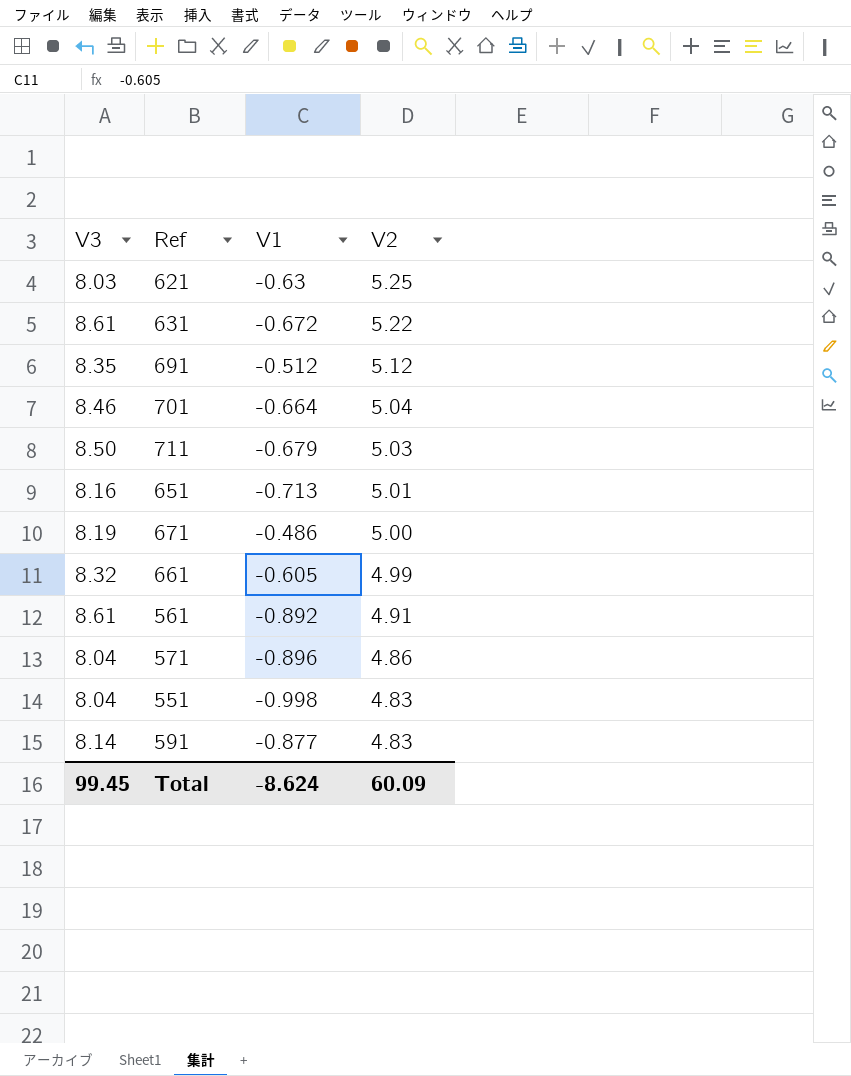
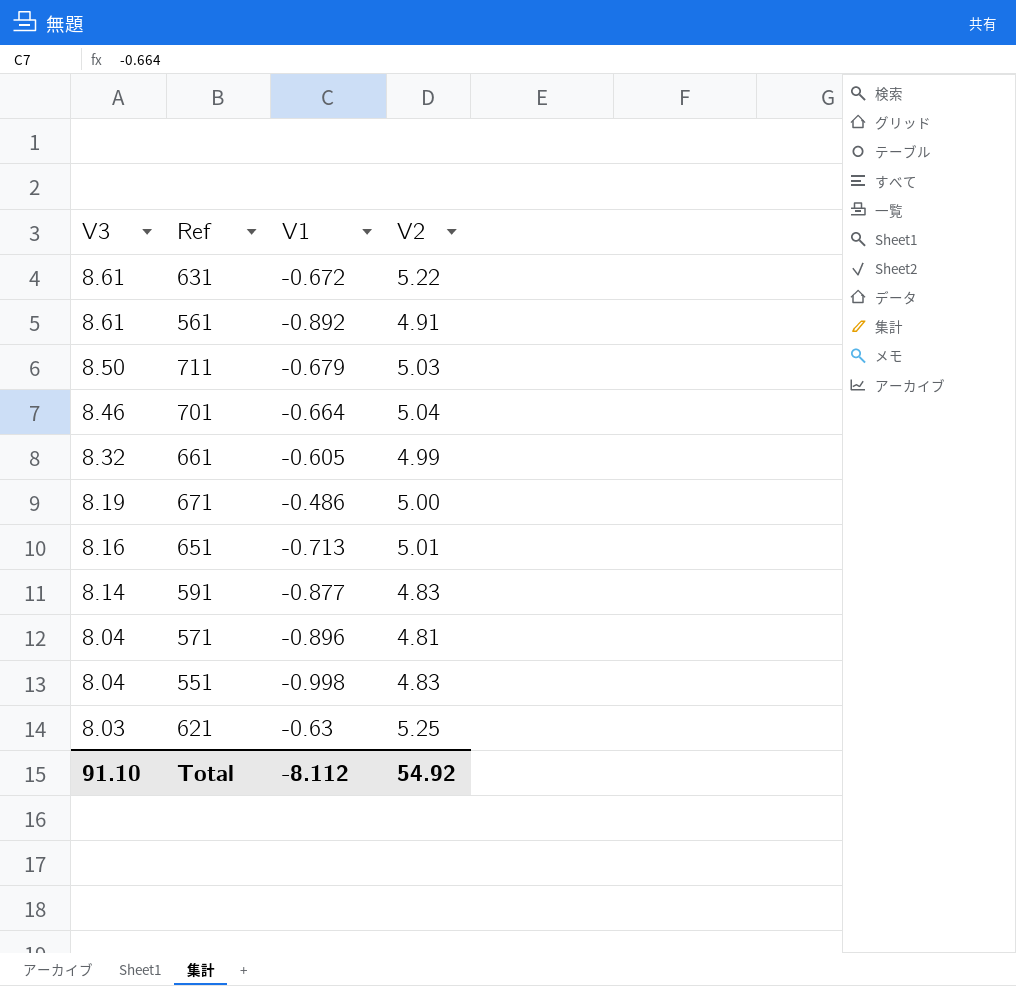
row order: V2 descending -> V3 descending
row 691: 8.35 | -0.512 | 5.12 -> none
571 | V2: 4.86 -> 4.81
Total | V3: 99.45 -> 91.10
Total | V1: -8.624 -> -8.112
Total | V2: 60.09 -> 54.92

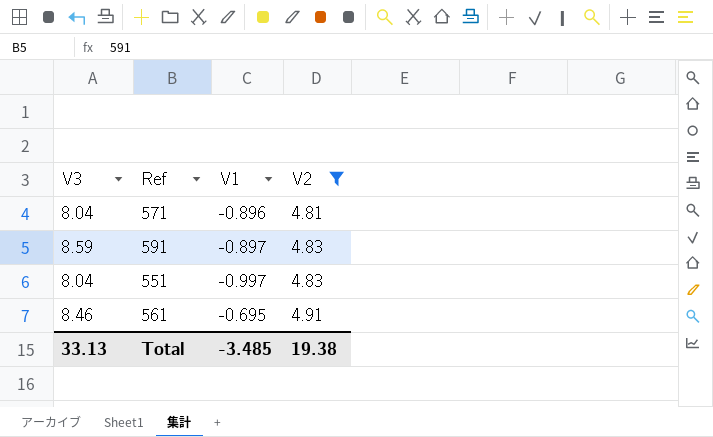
filter: none -> V2 <= 4.91
row order: V3 descending -> V2 ascending
591 | V3: 8.14 -> 8.59
591 | V1: -0.877 -> -0.897
551 | V1: -0.998 -> -0.997
561 | V3: 8.61 -> 8.46
561 | V1: -0.892 -> -0.695
Total | V3: 91.10 -> 33.13
Total | V1: -8.112 -> -3.485
Total | V2: 54.92 -> 19.38

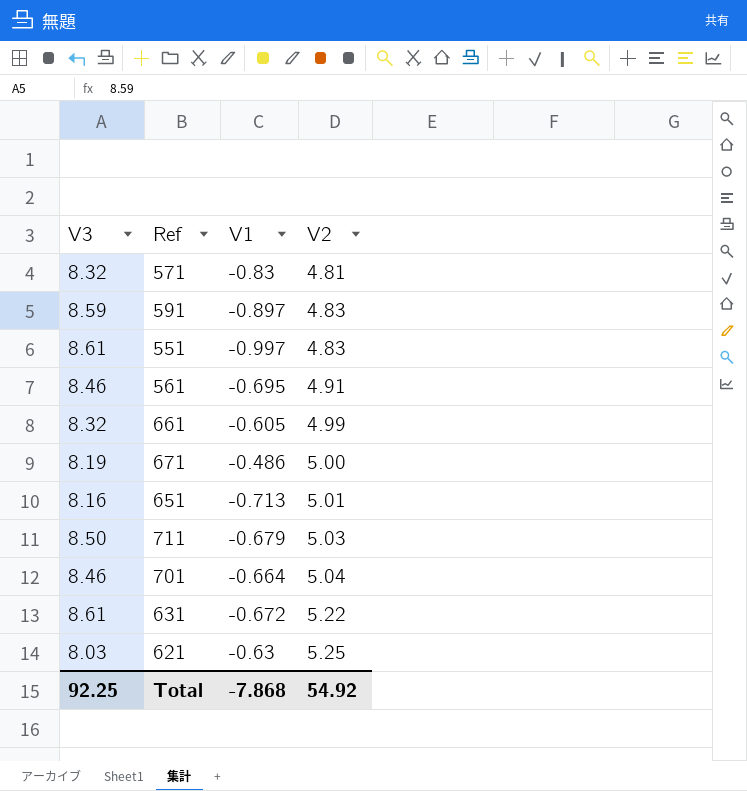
filter: V2 <= 4.91 -> none
571 | V3: 8.04 -> 8.32
571 | V1: -0.896 -> -0.83
551 | V3: 8.04 -> 8.61
Total | V3: 33.13 -> 92.25
Total | V1: -3.485 -> -7.868
Total | V2: 19.38 -> 54.92

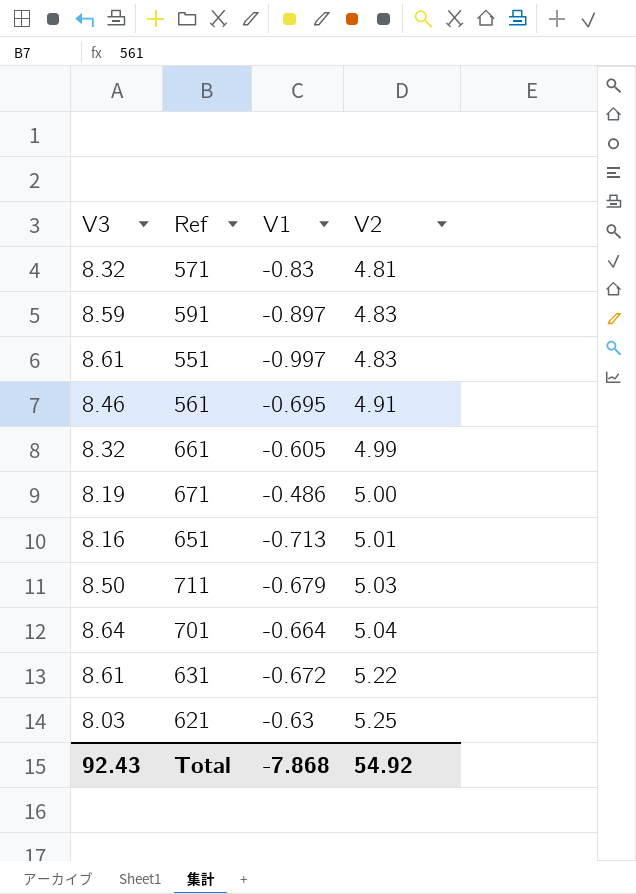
701 | V3: 8.46 -> 8.64
Total | V3: 92.25 -> 92.43

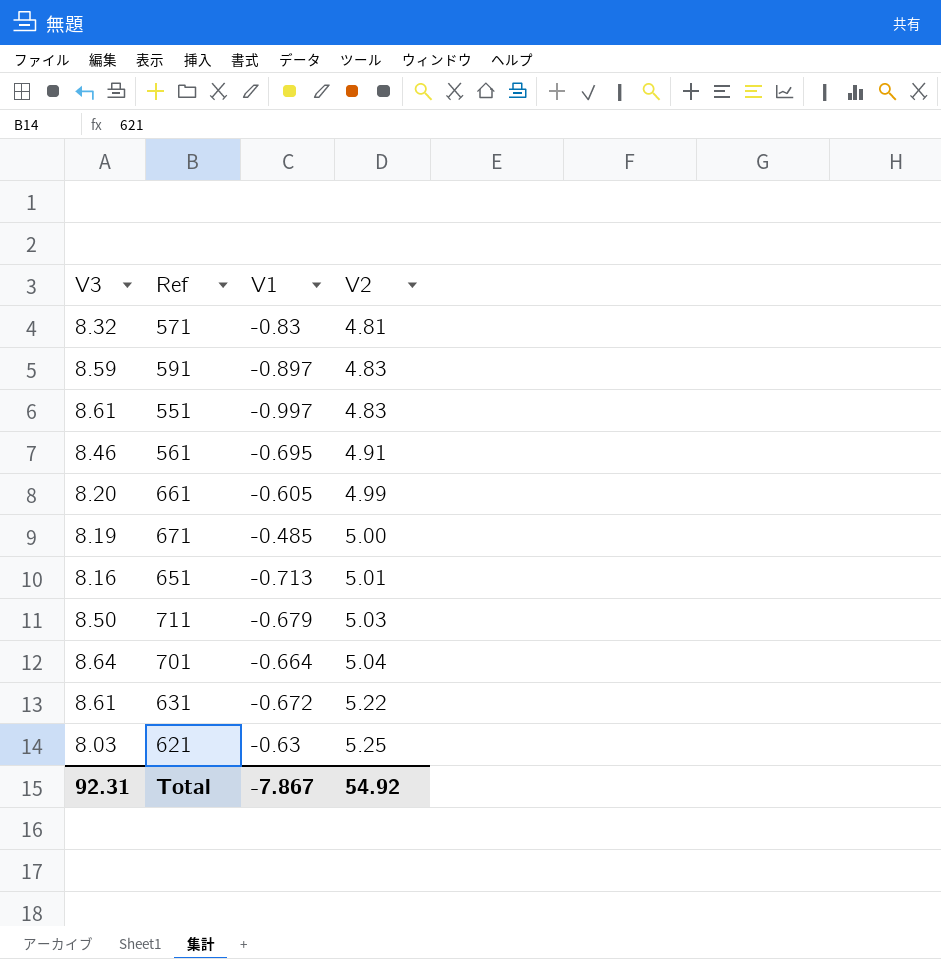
661 | V3: 8.32 -> 8.20
671 | V1: -0.486 -> -0.485
Total | V3: 92.43 -> 92.31
Total | V1: -7.868 -> -7.867

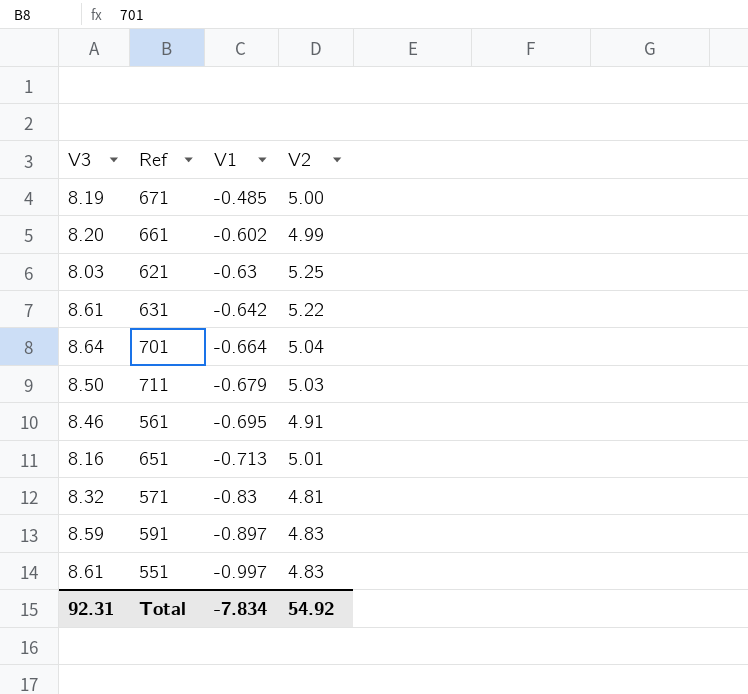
row order: V2 ascending -> V1 descending
661 | V1: -0.605 -> -0.602
631 | V1: -0.672 -> -0.642
Total | V1: -7.867 -> -7.834

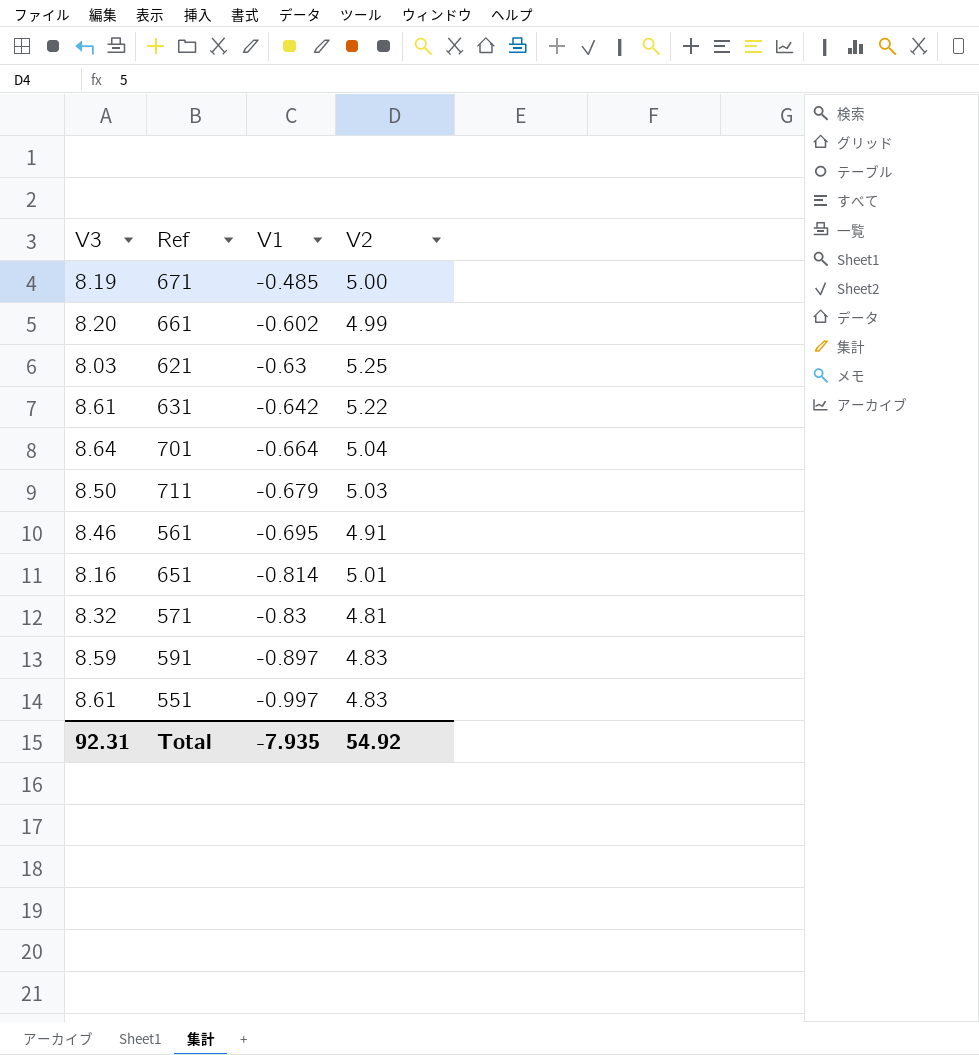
651 | V1: -0.713 -> -0.814
Total | V1: -7.834 -> -7.935

